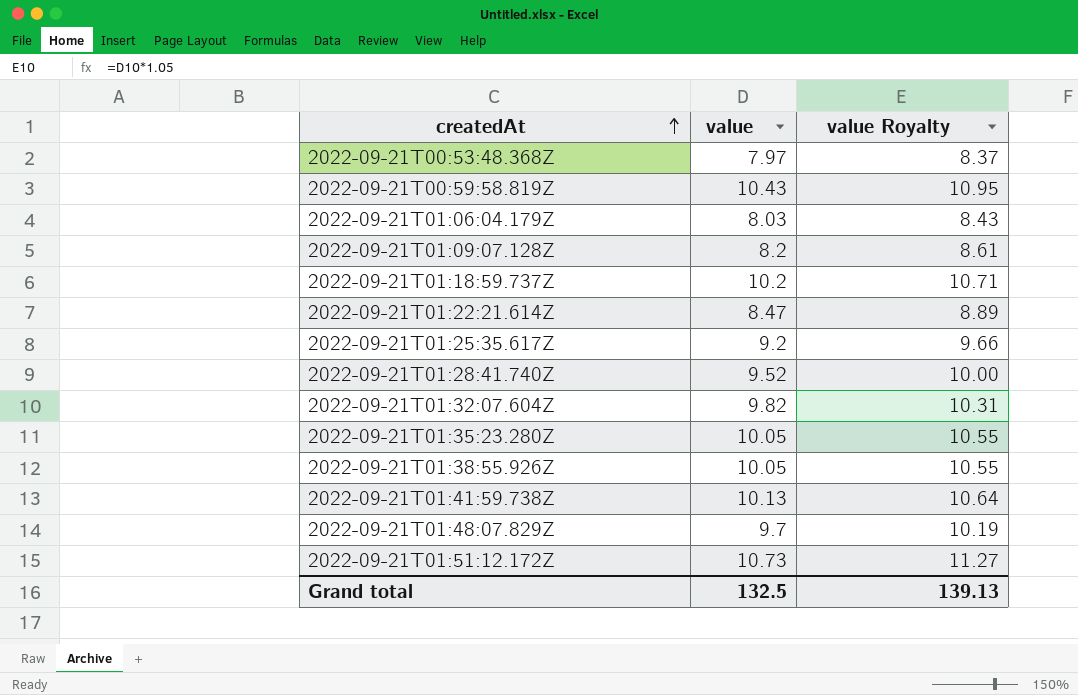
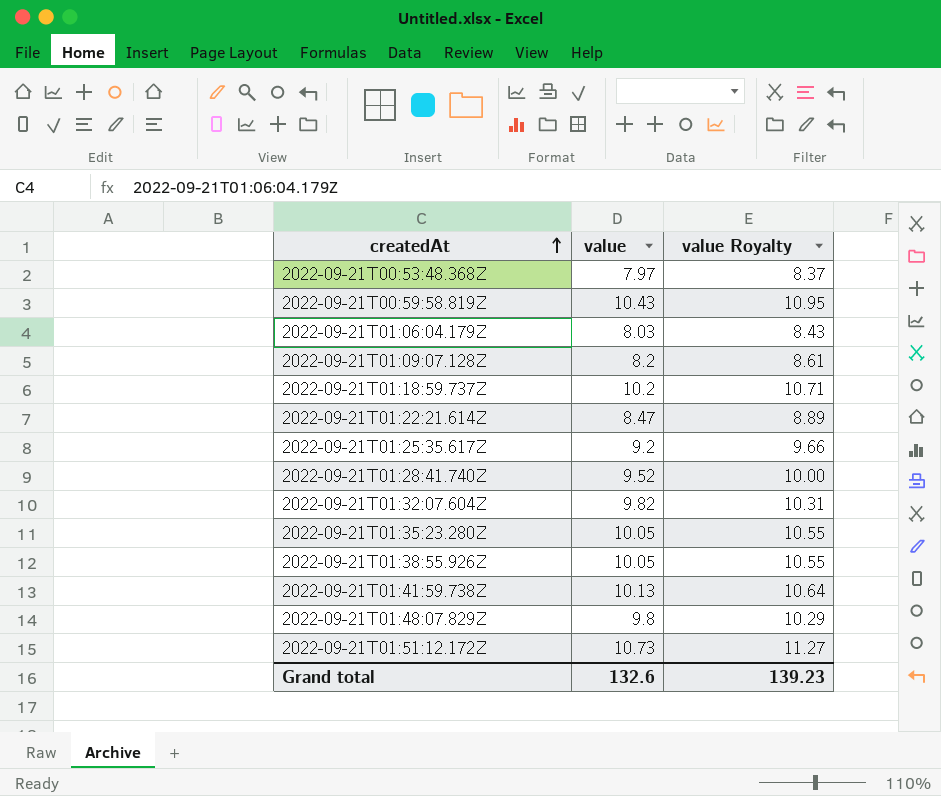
2022-09-21T01:48:07.829Z | value: 9.7 -> 9.8
2022-09-21T01:48:07.829Z | value Royalty: 10.19 -> 10.29
Grand total | value: 132.5 -> 132.6
Grand total | value Royalty: 139.13 -> 139.23

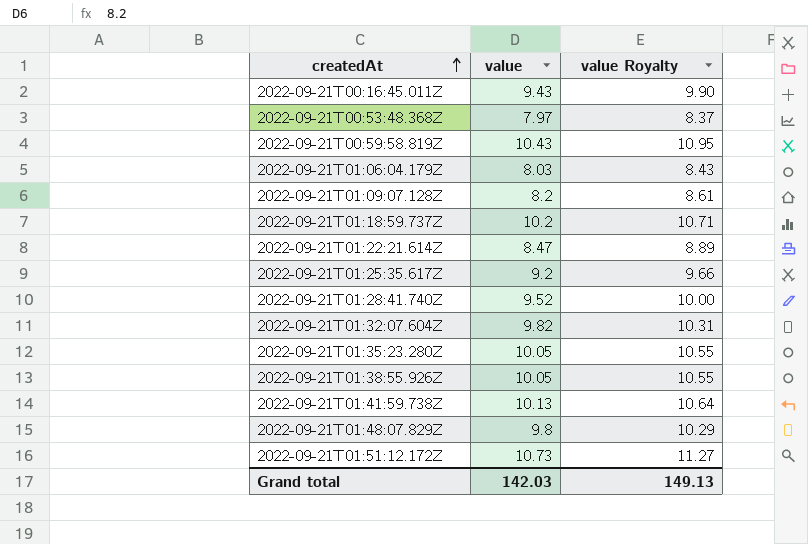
row 2022-09-21T00:16:45.011Z: none -> 9.43 | 9.90
Grand total | value: 132.6 -> 142.03
Grand total | value Royalty: 139.23 -> 149.13

